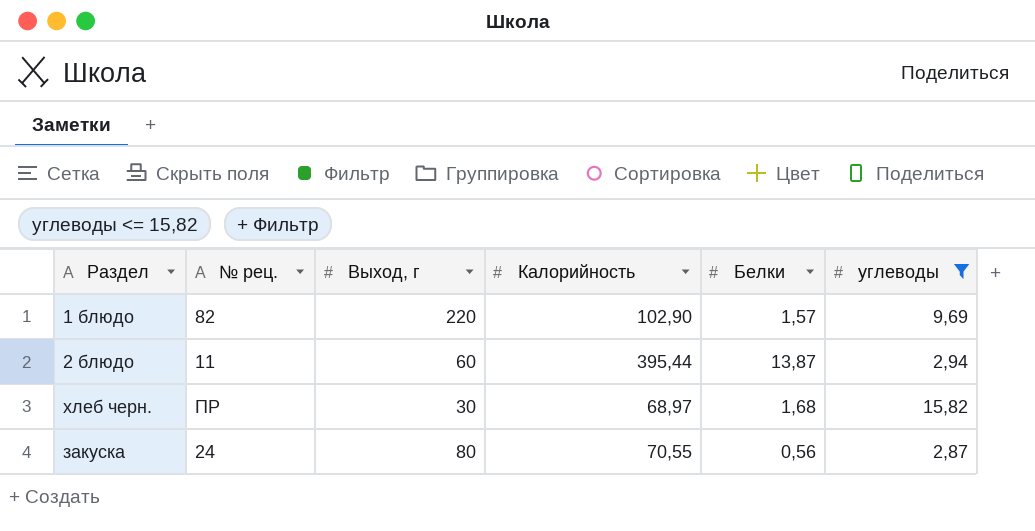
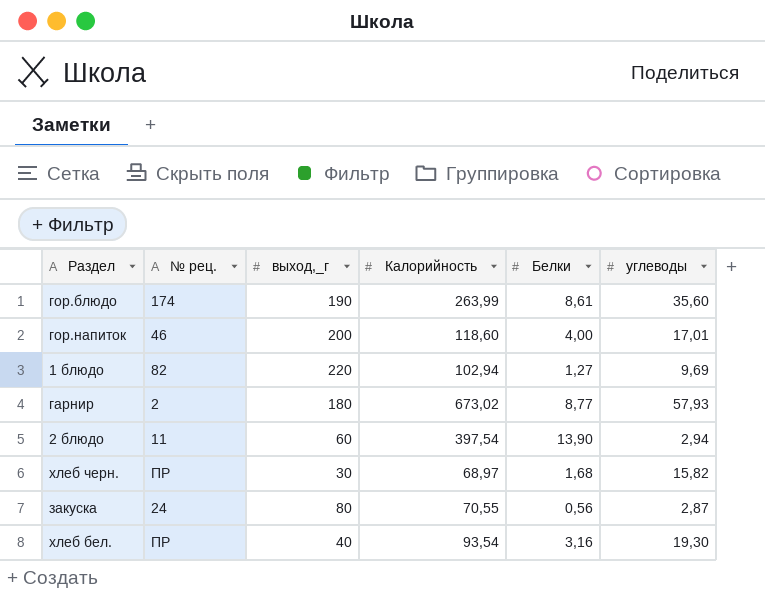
filter: углеводы <= 15,82 -> none
column name: Выход, г -> выход,_г
1 блюдо | Калорийность: 102,90 -> 102,94
1 блюдо | Белки: 1,57 -> 1,27
2 блюдо | Калорийность: 395,44 -> 397,54
2 блюдо | Белки: 13,87 -> 13,90

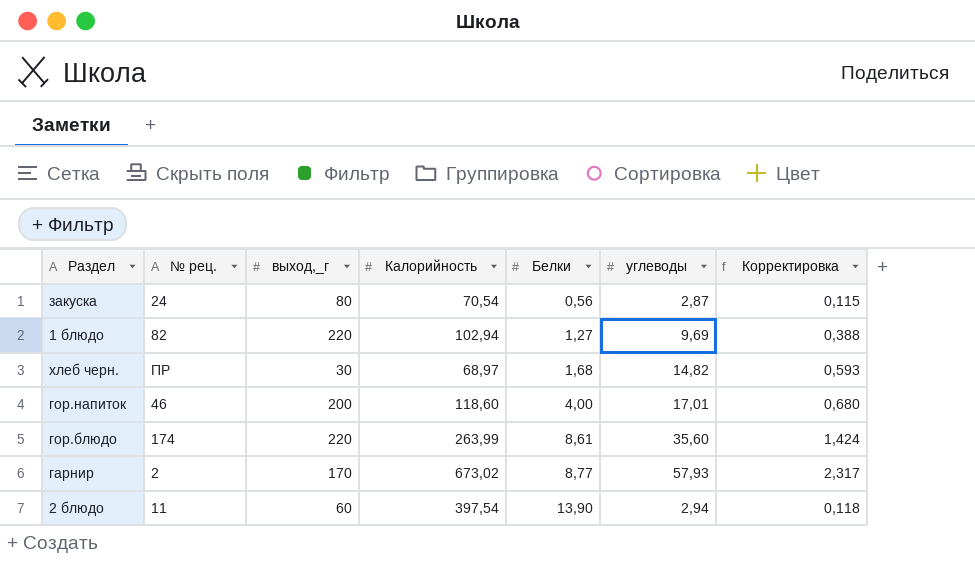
row order: none -> Белки ascending
column Корректировка | formula: none -> [углеводы] * 0,04
row хлеб бел.: ПР | 40 | 93,54 | 3,16 | 19,30 -> none
закуска | Калорийность: 70,55 -> 70,54
хлеб черн. | углеводы: 15,82 -> 14,82
гор.блюдо | выход,_г: 190 -> 220
гарнир | выход,_г: 180 -> 170

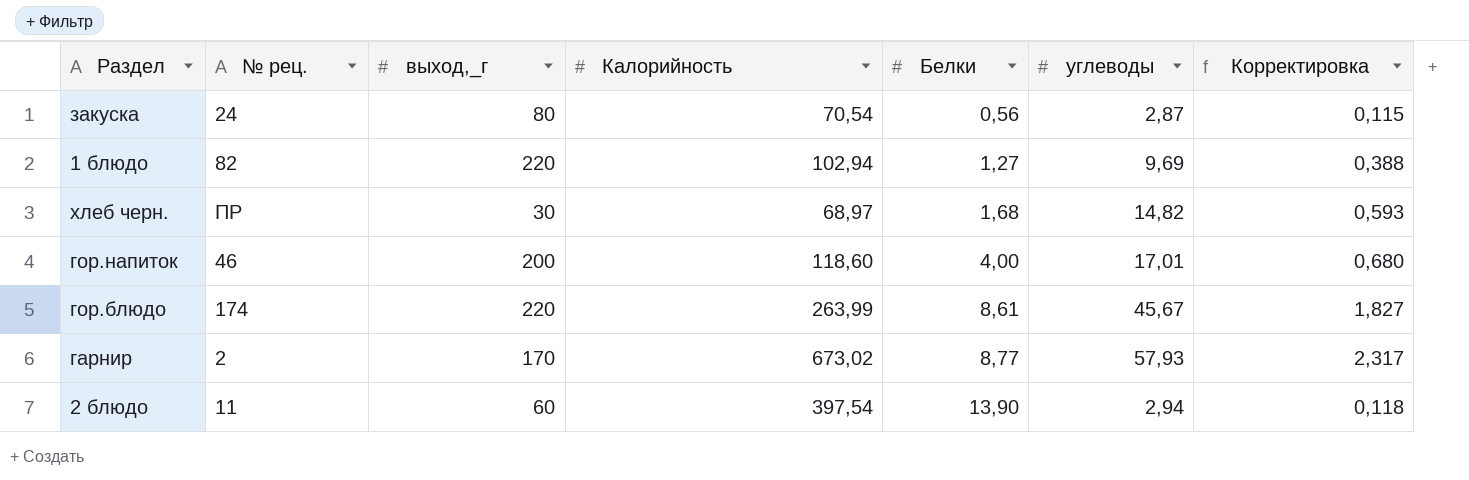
гор.блюдо | углеводы: 35,60 -> 45,67
гор.блюдо | Корректировка: 1,424 -> 1,827

